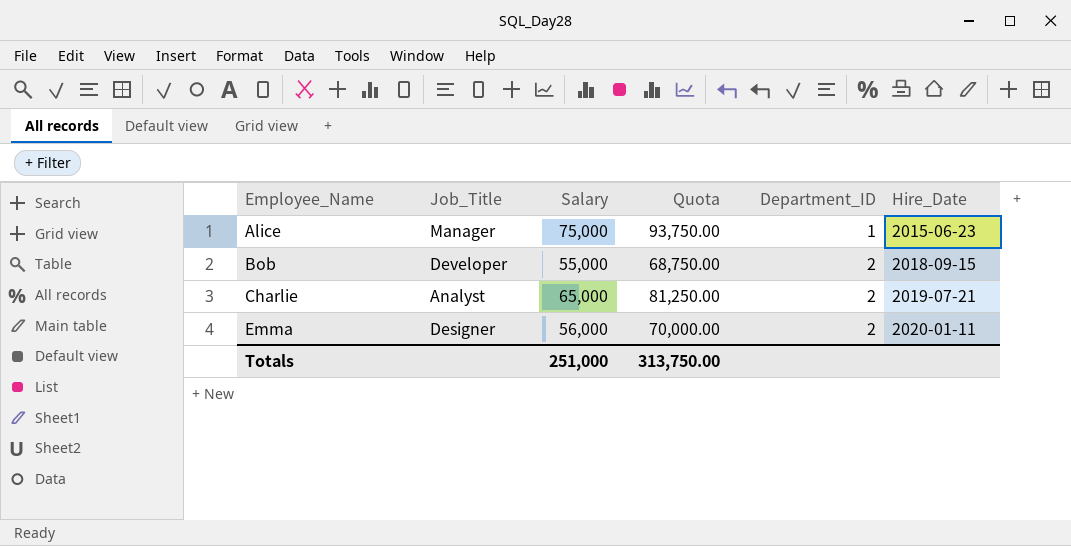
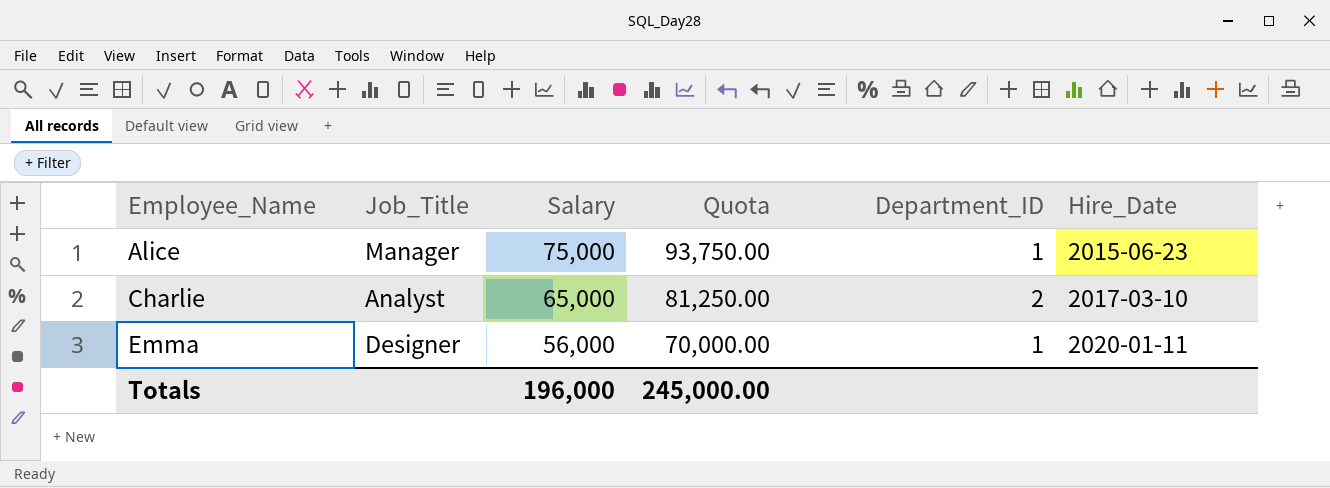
row Bob: Developer | 55,000 | 68,750.00 | 2 | 2018-09-15 -> none
Charlie | Hire_Date: 2019-07-21 -> 2017-03-10
Emma | Department_ID: 2 -> 1
Totals | Salary: 251,000 -> 196,000
Totals | Quota: 313,750.00 -> 245,000.00

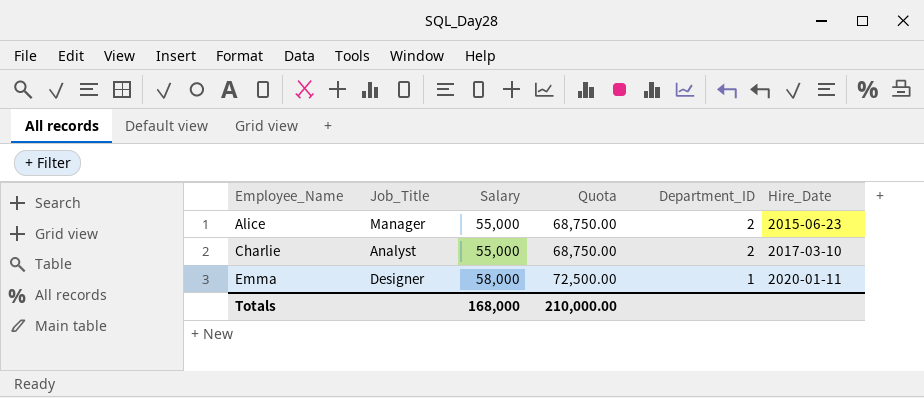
Alice | Salary: 75,000 -> 55,000
Alice | Quota: 93,750.00 -> 68,750.00
Alice | Department_ID: 1 -> 2
Charlie | Salary: 65,000 -> 55,000
Charlie | Quota: 81,250.00 -> 68,750.00
Emma | Salary: 56,000 -> 58,000
Emma | Quota: 70,000.00 -> 72,500.00
Totals | Salary: 196,000 -> 168,000
Totals | Quota: 245,000.00 -> 210,000.00

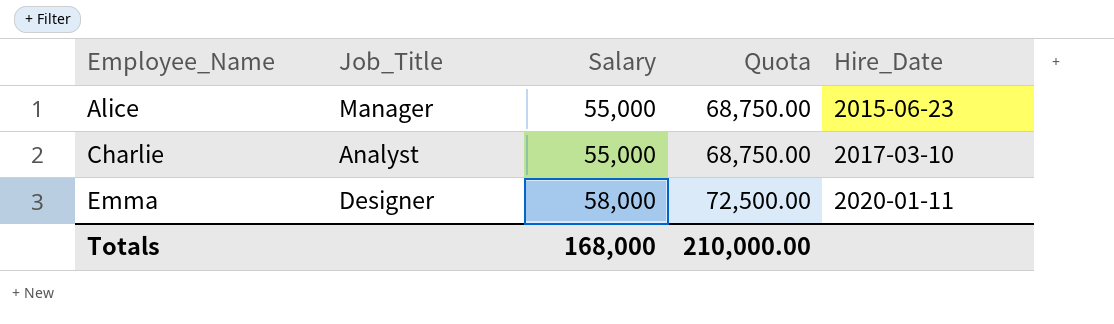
column Department_ID | position: 5 -> none

